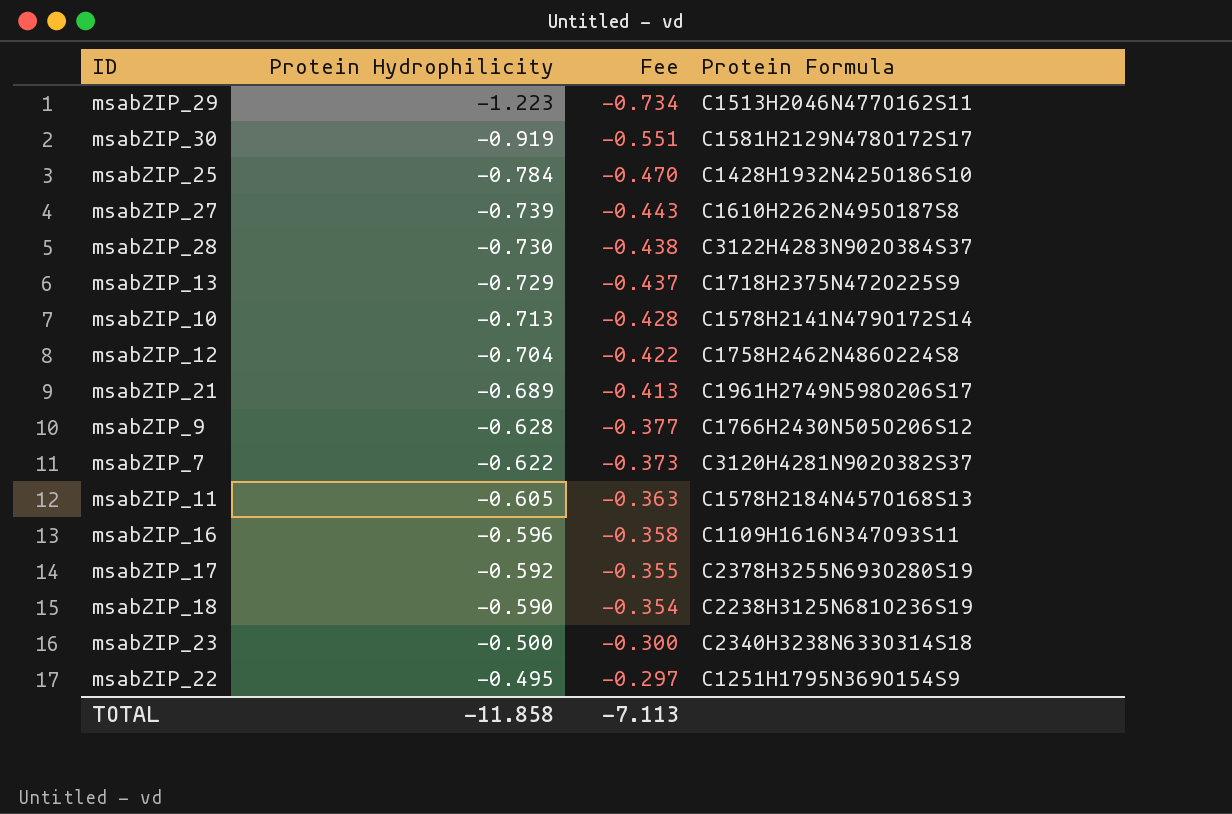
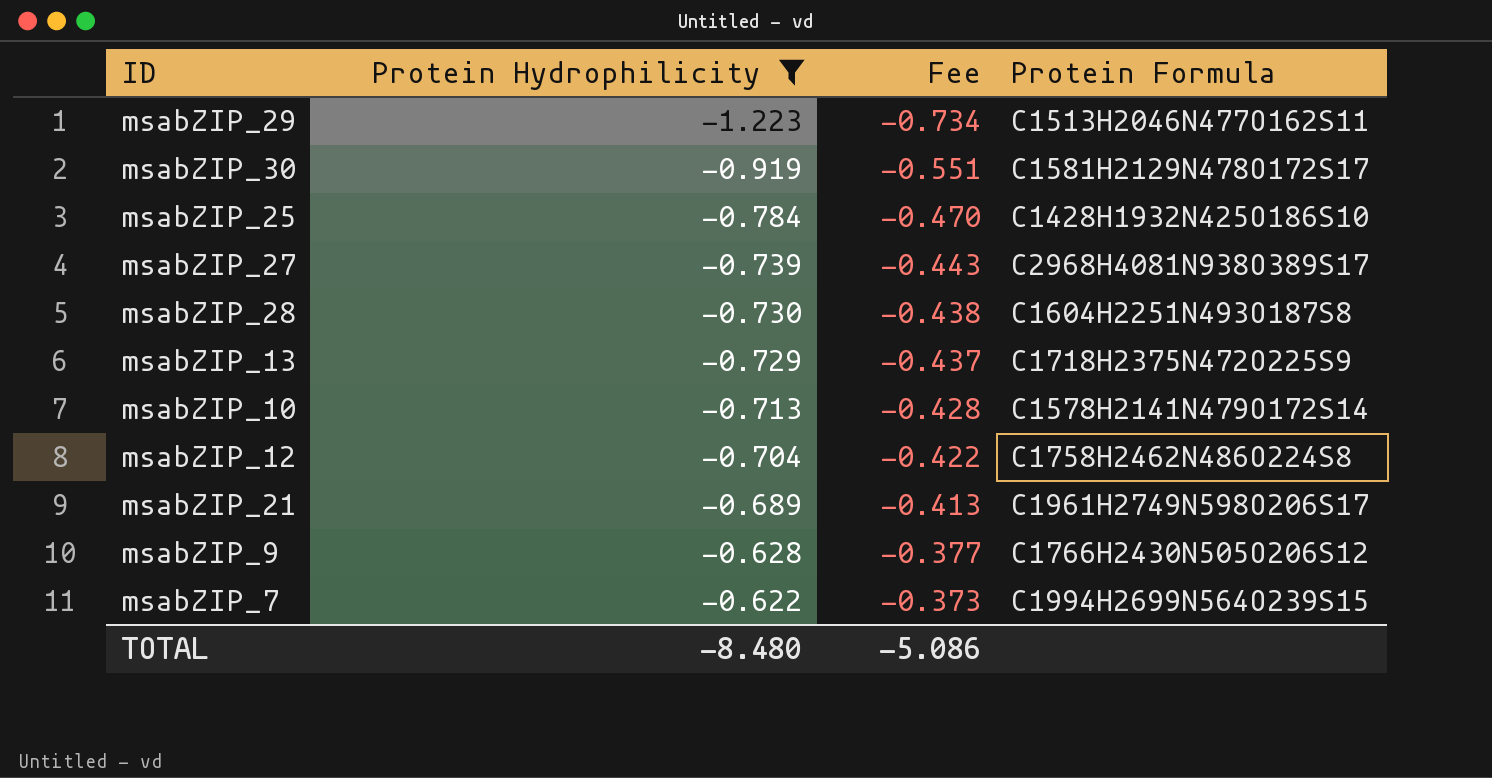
filter: none -> Protein Hydrophilicity <= -0.622
msabZIP_27 | Protein Formula: C1610H2262N495O187S8 -> C2968H4081N938O389S17
msabZIP_28 | Protein Formula: C3122H4283N902O384S37 -> C1604H2251N493O187S8
msabZIP_7 | Protein Formula: C3120H4281N902O382S37 -> C1994H2699N564O239S15
TOTAL | Protein Hydrophilicity: -11.858 -> -8.480
TOTAL | Fee: -7.113 -> -5.086

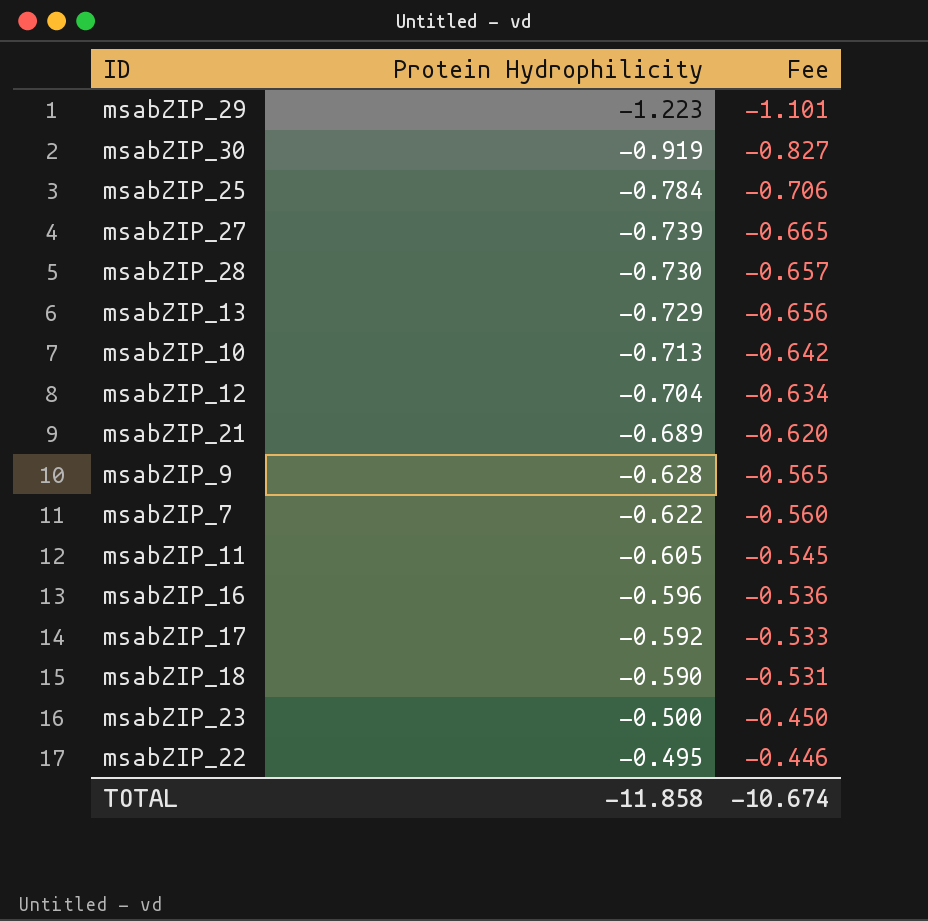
filter: Protein Hydrophilicity <= -0.622 -> none
column Protein Formula | position: 4 -> none
column Fee | formula: [Protein Hydrophilicity] * 0.6 -> [Protein Hydrophilicity] * 0.9
TOTAL | Protein Hydrophilicity: -8.480 -> -11.858
TOTAL | Fee: -5.086 -> -10.674

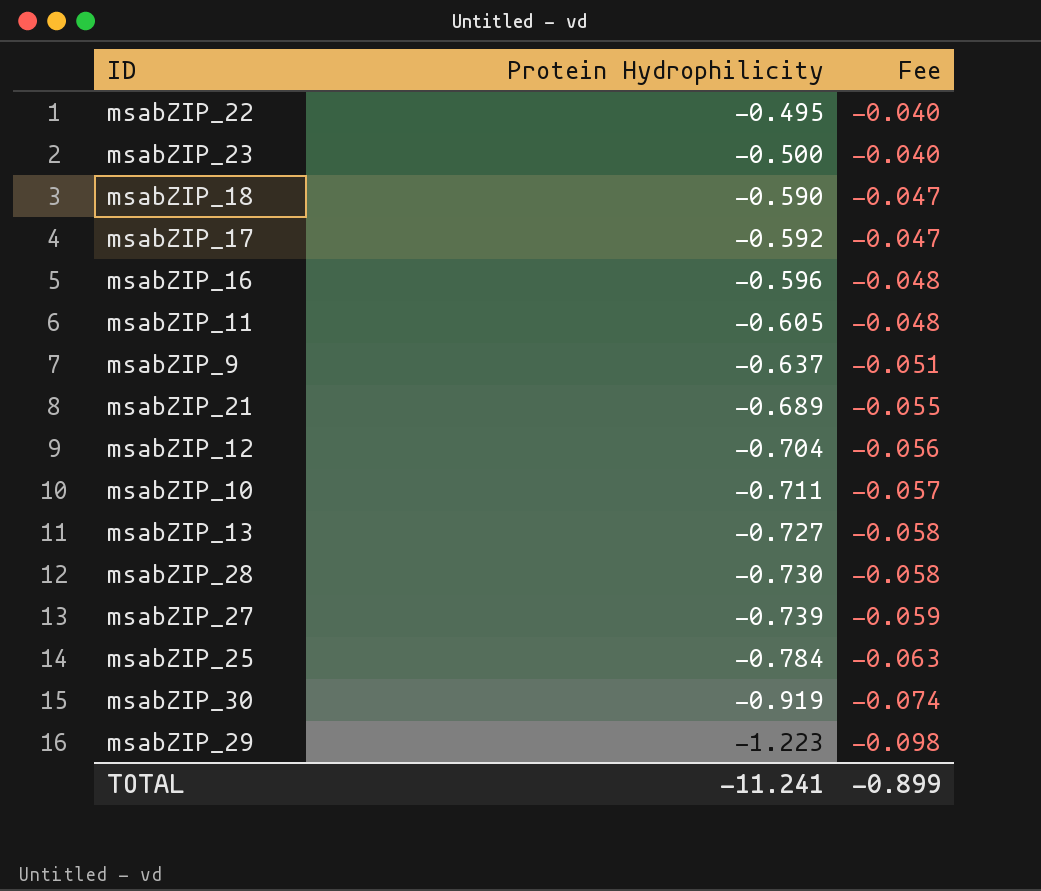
row order: Protein Hydrophilicity ascending -> Protein Hydrophilicity descending
column Fee | formula: [Protein Hydrophilicity] * 0.9 -> [Protein Hydrophilicity] * 0.08
row msabZIP_7: -0.622 | -0.560 -> none
msabZIP_9 | Protein Hydrophilicity: -0.628 -> -0.637
msabZIP_10 | Protein Hydrophilicity: -0.713 -> -0.711
msabZIP_13 | Protein Hydrophilicity: -0.729 -> -0.727
TOTAL | Protein Hydrophilicity: -11.858 -> -11.241
TOTAL | Fee: -10.674 -> -0.899

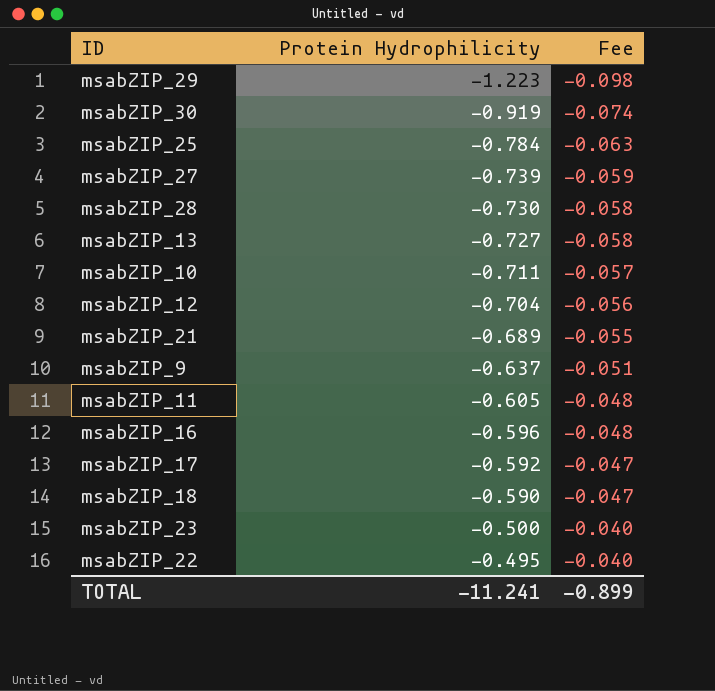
row order: Protein Hydrophilicity descending -> Protein Hydrophilicity ascending

